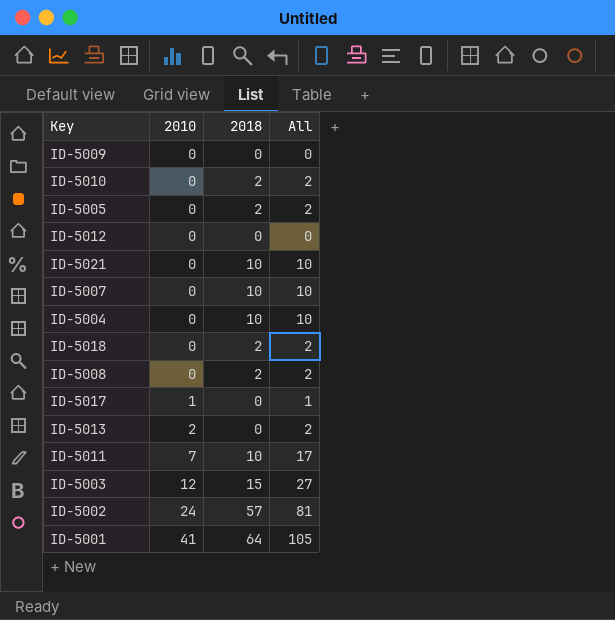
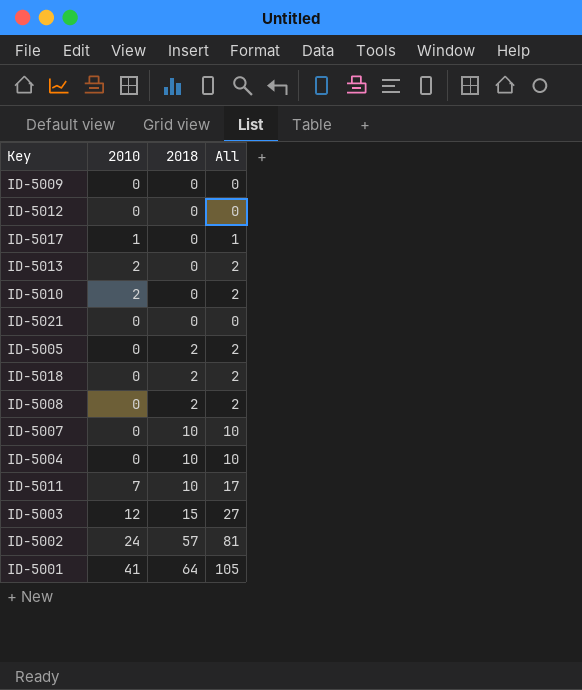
row order: 2010 ascending -> 2018 ascending
ID-5010 | 2010: 0 -> 2
ID-5010 | 2018: 2 -> 0
ID-5021 | 2018: 10 -> 0
ID-5021 | All: 10 -> 0

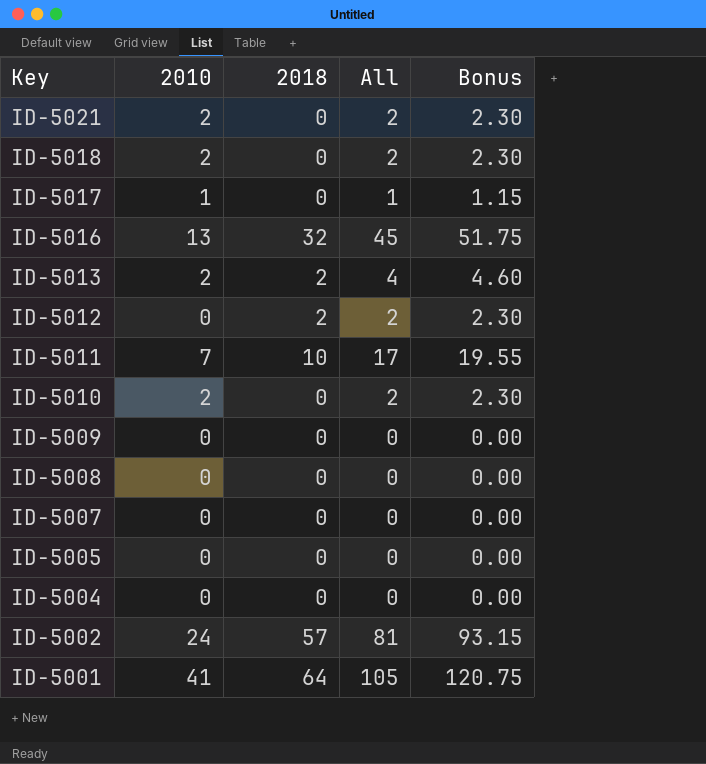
row order: 2018 ascending -> Key descending
column Bonus | formula: none -> [All] * 1.15
row ID-5003: 12 | 15 | 27 -> none
ID-5021 | 2010: 0 -> 2
ID-5021 | All: 0 -> 2
ID-5018 | 2010: 0 -> 2
ID-5018 | 2018: 2 -> 0
row ID-5016: none -> 13 | 32 | 45 | 51.75
ID-5013 | 2018: 0 -> 2
ID-5013 | All: 2 -> 4
ID-5012 | 2018: 0 -> 2
ID-5012 | All: 0 -> 2
ID-5008 | 2018: 2 -> 0
ID-5008 | All: 2 -> 0
ID-5007 | 2018: 10 -> 0
ID-5007 | All: 10 -> 0
ID-5005 | 2018: 2 -> 0
ID-5005 | All: 2 -> 0
ID-5004 | 2018: 10 -> 0
ID-5004 | All: 10 -> 0

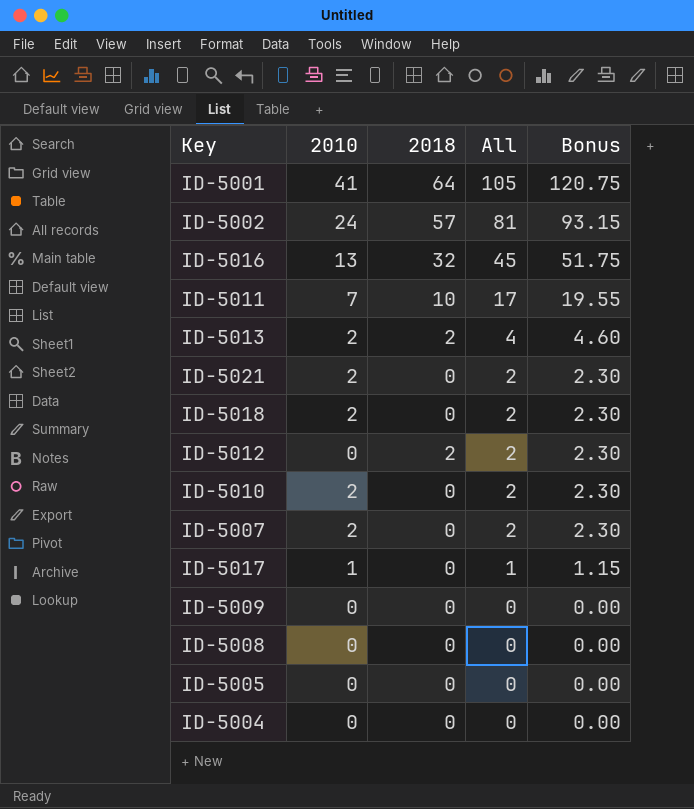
row order: Key descending -> All descending
ID-5007 | 2010: 0 -> 2
ID-5007 | All: 0 -> 2
ID-5007 | Bonus: 0.00 -> 2.30

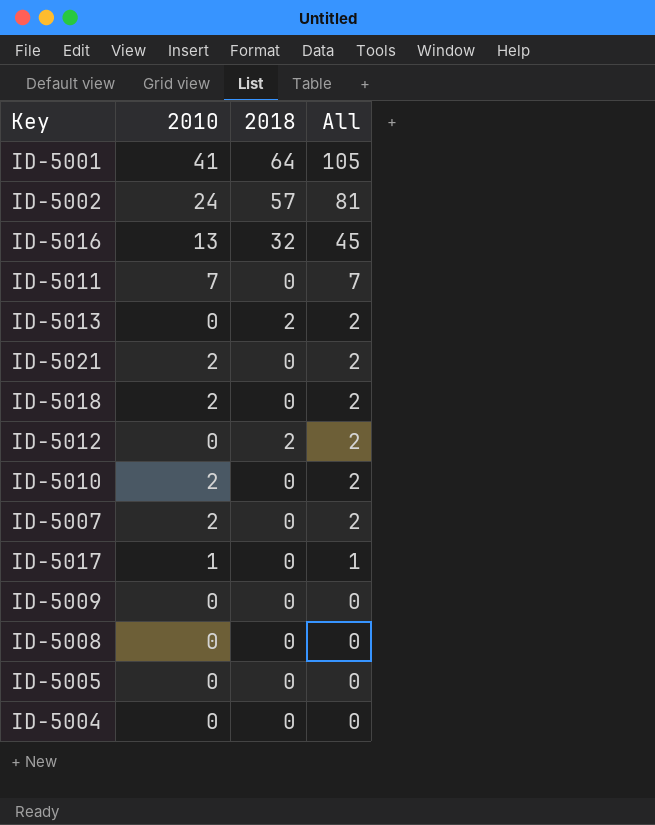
column Bonus | formula: [All] * 1.15 -> none
ID-5011 | 2018: 10 -> 0
ID-5011 | All: 17 -> 7
ID-5013 | 2010: 2 -> 0
ID-5013 | All: 4 -> 2

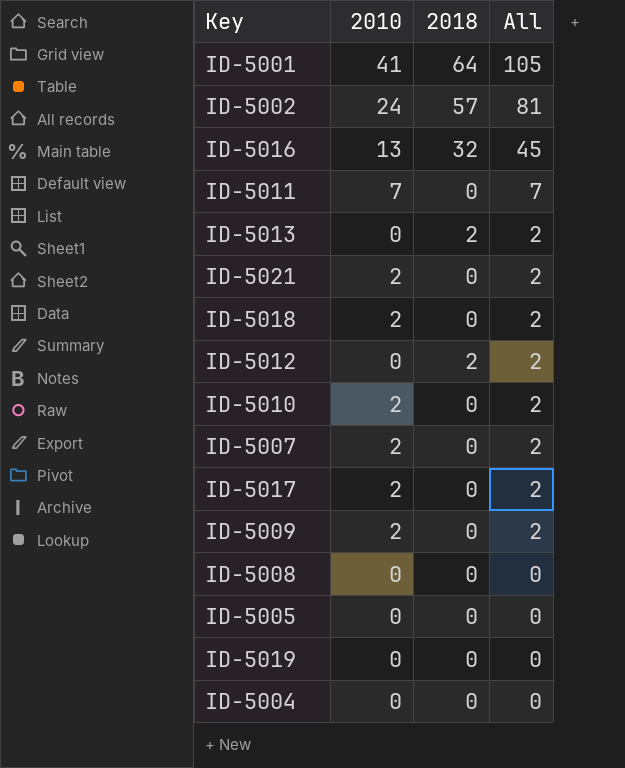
ID-5017 | 2010: 1 -> 2
ID-5017 | All: 1 -> 2
ID-5009 | 2010: 0 -> 2
ID-5009 | All: 0 -> 2
row ID-5019: none -> 0 | 0 | 0

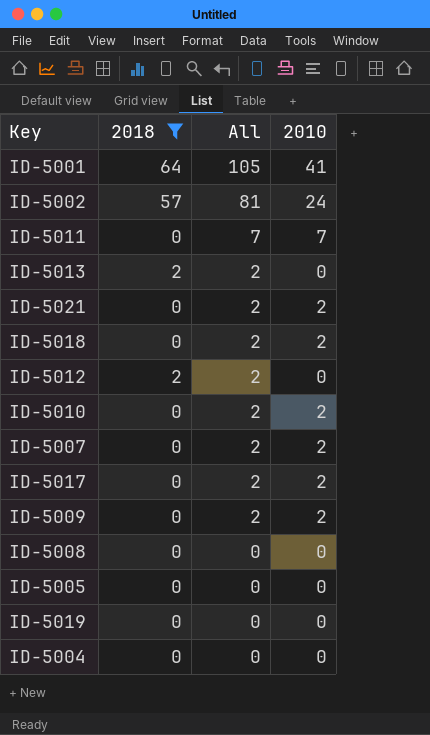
filter: none -> 2018 != 32
column 2010 | position: 2 -> 4

